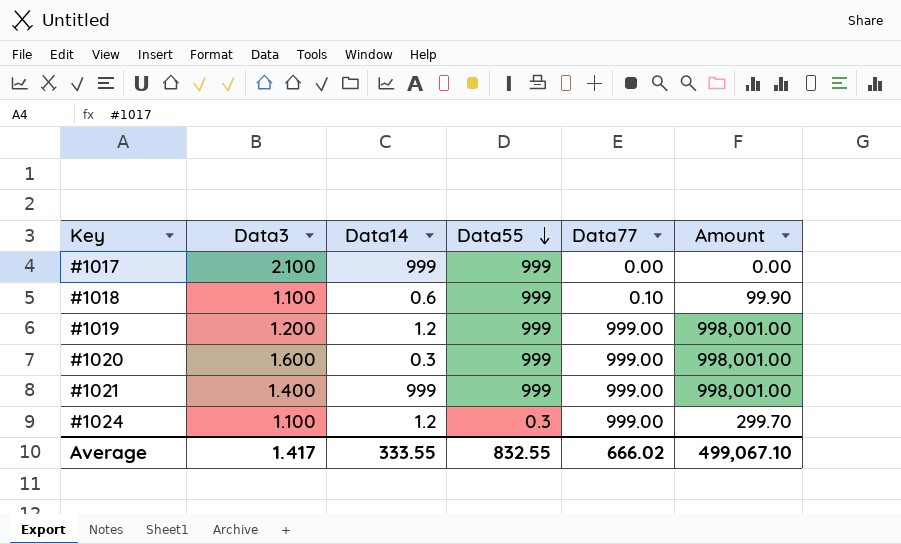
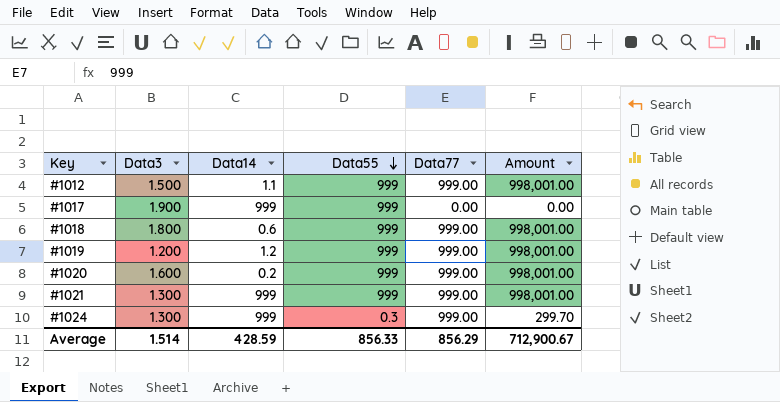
row #1012: none -> 1.500 | 1.1 | 999 | 999.00 | 998,001.00
#1017 | Data3: 2.100 -> 1.900
#1018 | Data3: 1.100 -> 1.800
#1018 | Data77: 0.10 -> 999.00
#1018 | Amount: 99.90 -> 998,001.00
#1020 | Data14: 0.3 -> 0.2
#1021 | Data3: 1.400 -> 1.300
#1024 | Data3: 1.100 -> 1.300
#1024 | Data14: 1.2 -> 999
Average | Data3: 1.417 -> 1.514
Average | Data14: 333.55 -> 428.59
Average | Data55: 832.55 -> 856.33
Average | Data77: 666.02 -> 856.29
Average | Amount: 499,067.10 -> 712,900.67

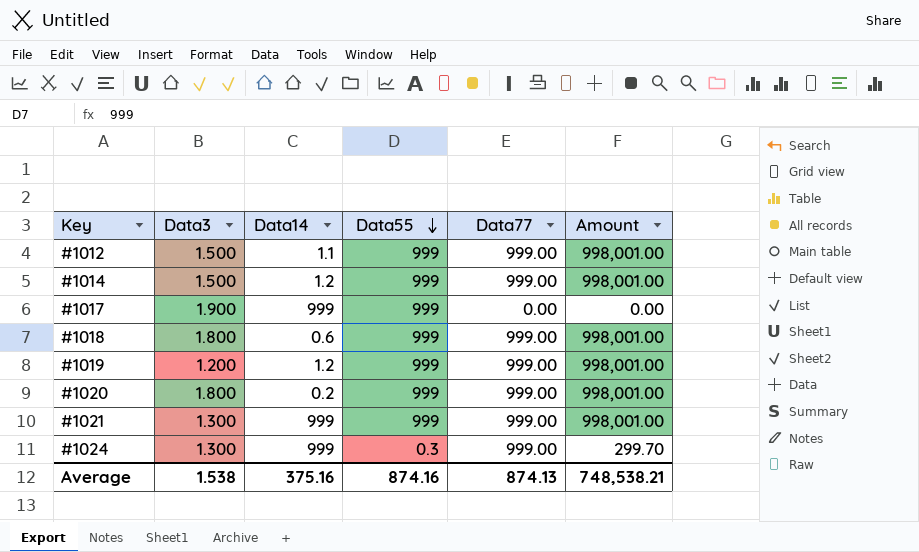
row #1014: none -> 1.500 | 1.2 | 999 | 999.00 | 998,001.00
#1020 | Data3: 1.600 -> 1.800
Average | Data3: 1.514 -> 1.538
Average | Data14: 428.59 -> 375.16
Average | Data55: 856.33 -> 874.16
Average | Data77: 856.29 -> 874.13
Average | Amount: 712,900.67 -> 748,538.21

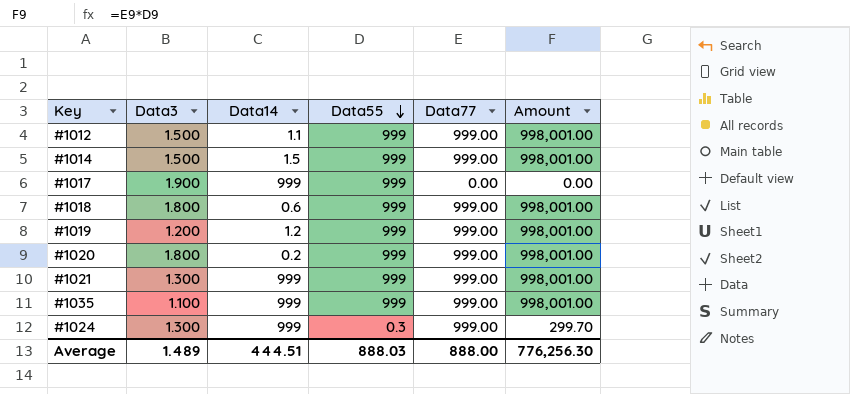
#1014 | Data14: 1.2 -> 1.5
row #1035: none -> 1.100 | 999 | 999 | 999.00 | 998,001.00
Average | Data3: 1.538 -> 1.489
Average | Data14: 375.16 -> 444.51
Average | Data55: 874.16 -> 888.03
Average | Data77: 874.13 -> 888.00
Average | Amount: 748,538.21 -> 776,256.30

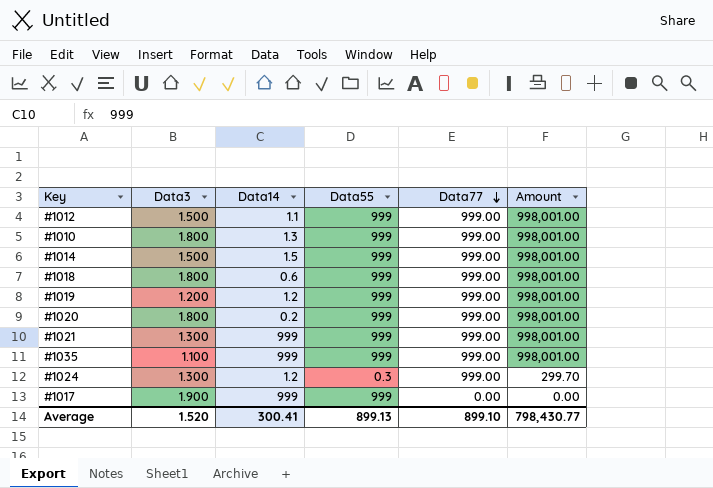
row order: Data55 descending -> Data77 descending
row #1010: none -> 1.800 | 1.3 | 999 | 999.00 | 998,001.00
#1024 | Data14: 999 -> 1.2
Average | Data3: 1.489 -> 1.520
Average | Data14: 444.51 -> 300.41
Average | Data55: 888.03 -> 899.13
Average | Data77: 888.00 -> 899.10
Average | Amount: 776,256.30 -> 798,430.77

